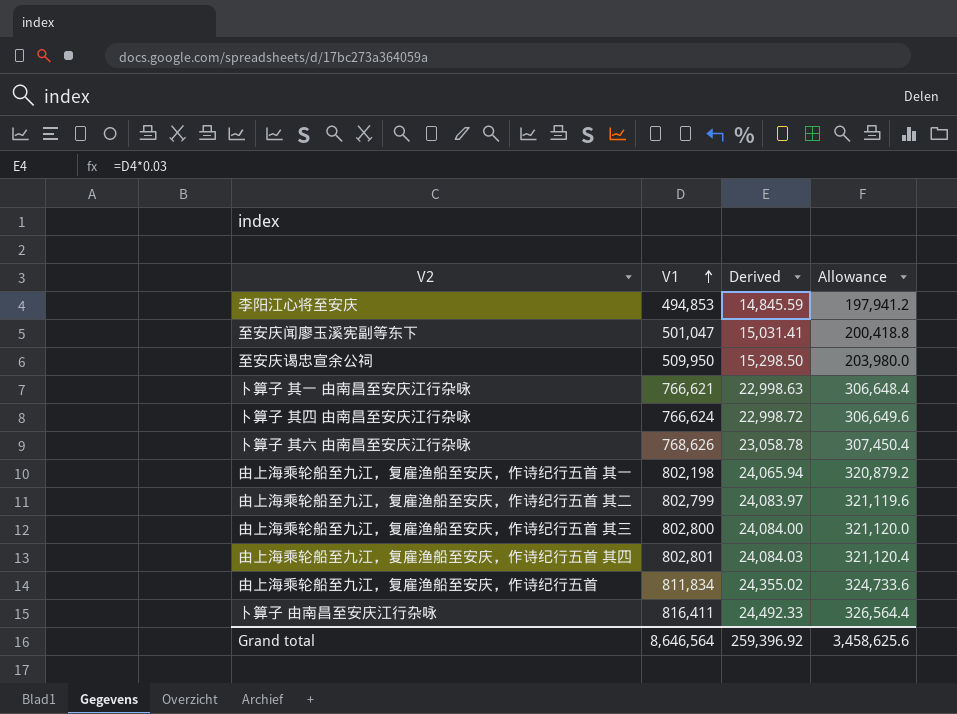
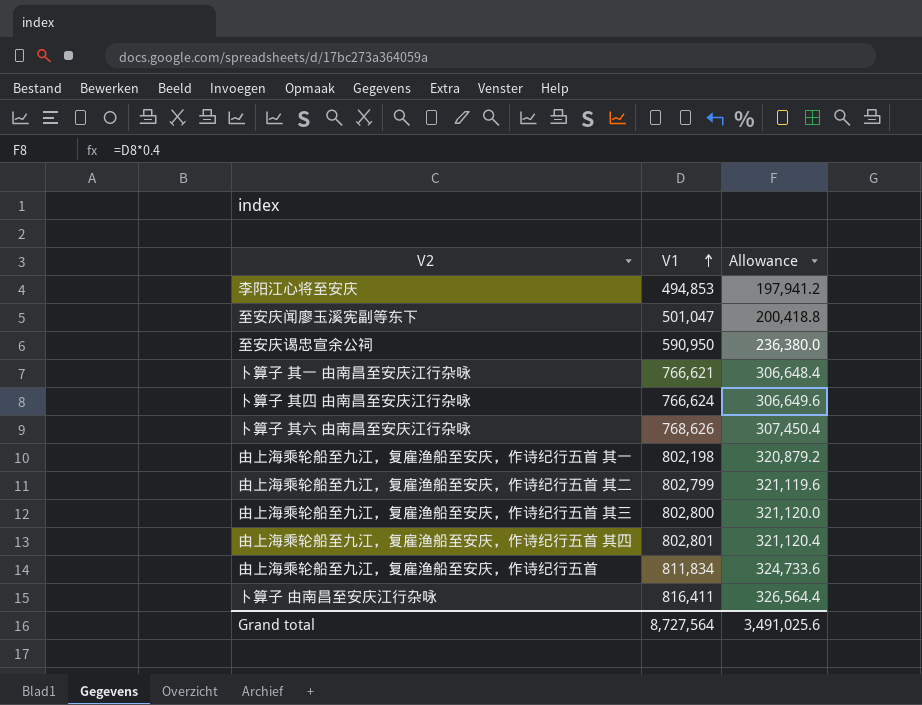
column Derived | formula: [V1] * 0.03 -> none
至安庆谒忠宣余公祠 | V1: 509,950 -> 590,950
至安庆谒忠宣余公祠 | Allowance: 203,980.0 -> 236,380.0
Grand total | V1: 8,646,564 -> 8,727,564
Grand total | Allowance: 3,458,625.6 -> 3,491,025.6

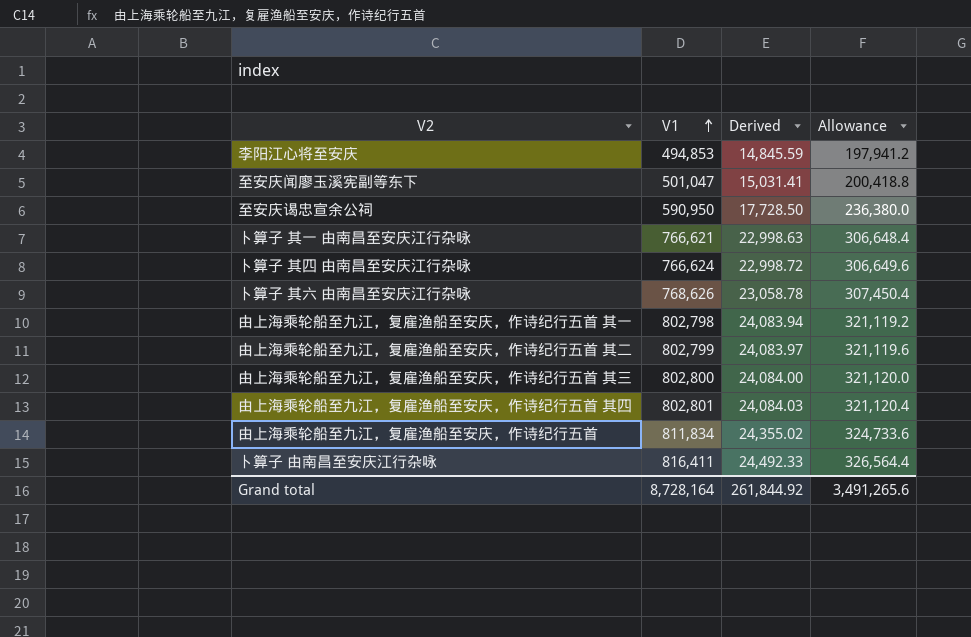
column Derived | formula: none -> [V1] * 0.03
由上海乘轮船至九江，复雇渔船至安庆，作诗纪行五首 其一 | V1: 802,198 -> 802,798
由上海乘轮船至九江，复雇渔船至安庆，作诗纪行五首 其一 | Allowance: 320,879.2 -> 321,119.2
Grand total | V1: 8,727,564 -> 8,728,164
Grand total | Allowance: 3,491,025.6 -> 3,491,265.6

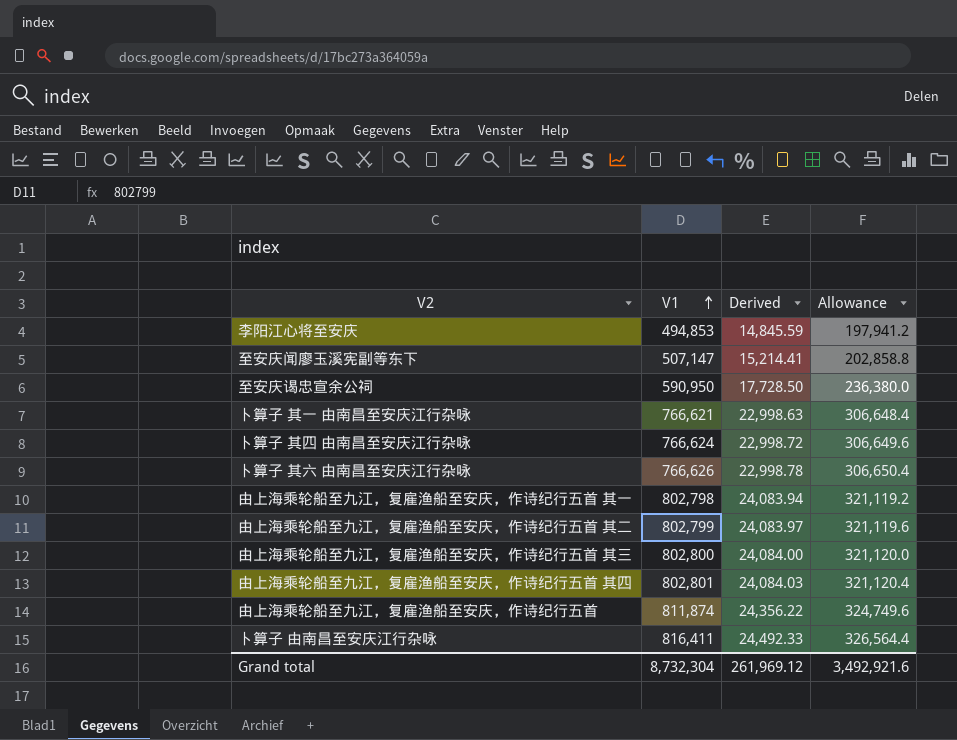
至安庆闻廖玉溪宪副等东下 | V1: 501,047 -> 507,147
至安庆闻廖玉溪宪副等东下 | Derived: 15,031.41 -> 15,214.41
至安庆闻廖玉溪宪副等东下 | Allowance: 200,418.8 -> 202,858.8
卜算子 其六 由南昌至安庆江行杂咏 | V1: 768,626 -> 766,626
卜算子 其六 由南昌至安庆江行杂咏 | Derived: 23,058.78 -> 22,998.78
卜算子 其六 由南昌至安庆江行杂咏 | Allowance: 307,450.4 -> 306,650.4
由上海乘轮船至九江，复雇渔船至安庆，作诗纪行五首 | V1: 811,834 -> 811,874
由上海乘轮船至九江，复雇渔船至安庆，作诗纪行五首 | Derived: 24,355.02 -> 24,356.22
由上海乘轮船至九江，复雇渔船至安庆，作诗纪行五首 | Allowance: 324,733.6 -> 324,749.6
Grand total | V1: 8,728,164 -> 8,732,304
Grand total | Derived: 261,844.92 -> 261,969.12
Grand total | Allowance: 3,491,265.6 -> 3,492,921.6

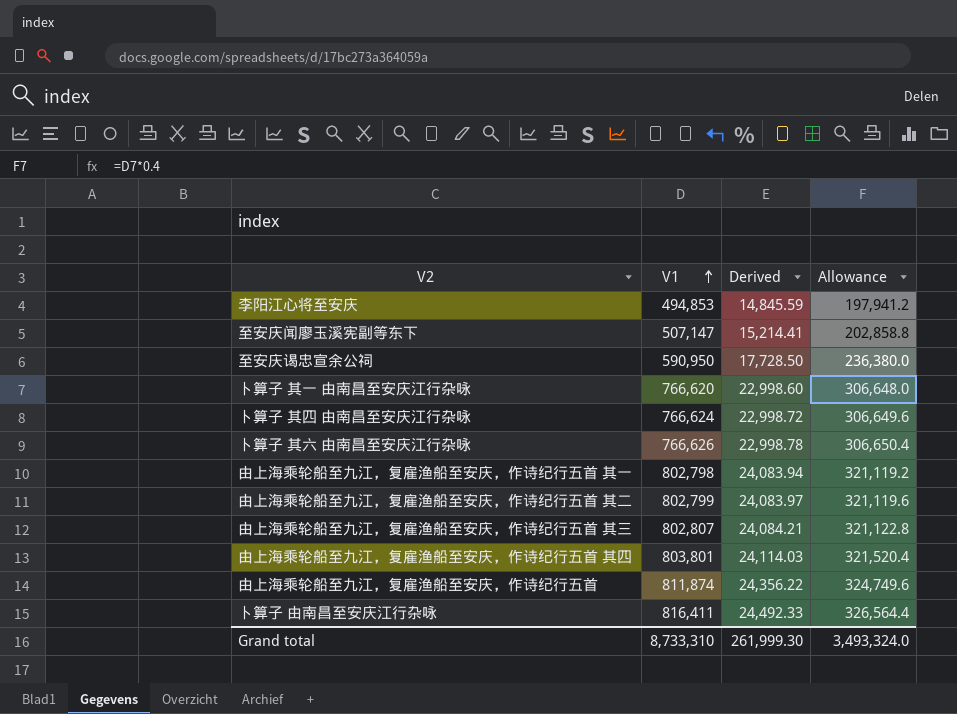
卜算子 其一 由南昌至安庆江行杂咏 | V1: 766,621 -> 766,620
卜算子 其一 由南昌至安庆江行杂咏 | Derived: 22,998.63 -> 22,998.60
卜算子 其一 由南昌至安庆江行杂咏 | Allowance: 306,648.4 -> 306,648.0
由上海乘轮船至九江，复雇渔船至安庆，作诗纪行五首 其三 | V1: 802,800 -> 802,807
由上海乘轮船至九江，复雇渔船至安庆，作诗纪行五首 其三 | Derived: 24,084.00 -> 24,084.21
由上海乘轮船至九江，复雇渔船至安庆，作诗纪行五首 其三 | Allowance: 321,120.0 -> 321,122.8
由上海乘轮船至九江，复雇渔船至安庆，作诗纪行五首 其四 | V1: 802,801 -> 803,801
由上海乘轮船至九江，复雇渔船至安庆，作诗纪行五首 其四 | Derived: 24,084.03 -> 24,114.03
由上海乘轮船至九江，复雇渔船至安庆，作诗纪行五首 其四 | Allowance: 321,120.4 -> 321,520.4
Grand total | V1: 8,732,304 -> 8,733,310
Grand total | Derived: 261,969.12 -> 261,999.30
Grand total | Allowance: 3,492,921.6 -> 3,493,324.0

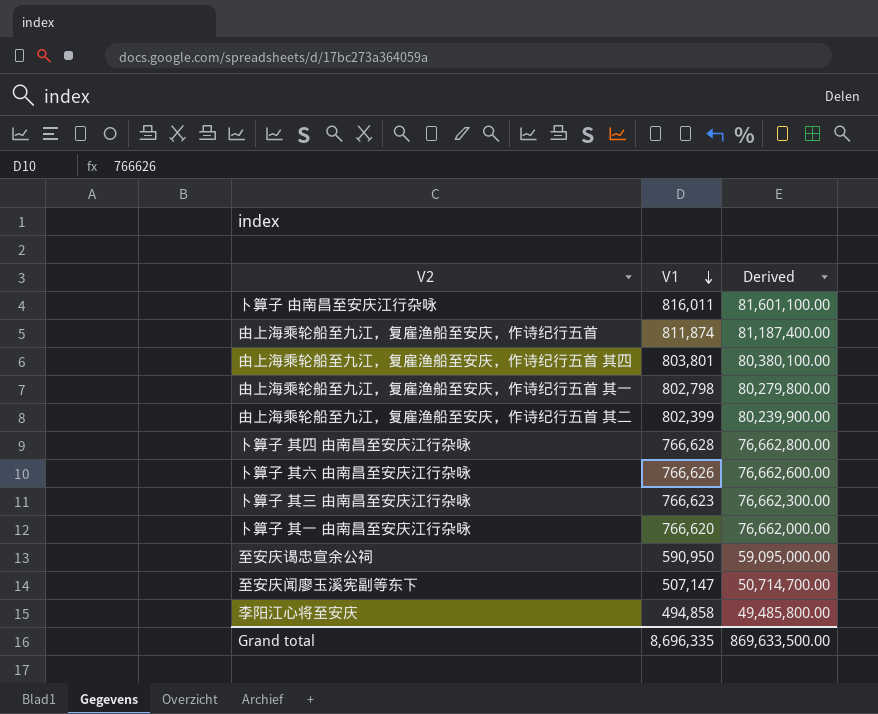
row order: V1 ascending -> V1 descending
column Allowance | formula: [V1] * 0.4 -> none
column Derived | formula: [V1] * 0.03 -> [V1] * 100
row 由上海乘轮船至九江，复雇渔船至安庆，作诗纪行五首 其三: 802,807 | 24,084.21 | 321,122.8 -> none
卜算子 由南昌至安庆江行杂咏 | V1: 816,411 -> 816,011
由上海乘轮船至九江，复雇渔船至安庆，作诗纪行五首 其二 | V1: 802,799 -> 802,399
卜算子 其四 由南昌至安庆江行杂咏 | V1: 766,624 -> 766,628
row 卜算子 其三 由南昌至安庆江行杂咏: none -> 766,623 | 76,662,300.00
李阳江心将至安庆 | V1: 494,853 -> 494,858
Grand total | V1: 8,733,310 -> 8,696,335
Grand total | Derived: 261,999.30 -> 869,633,500.00

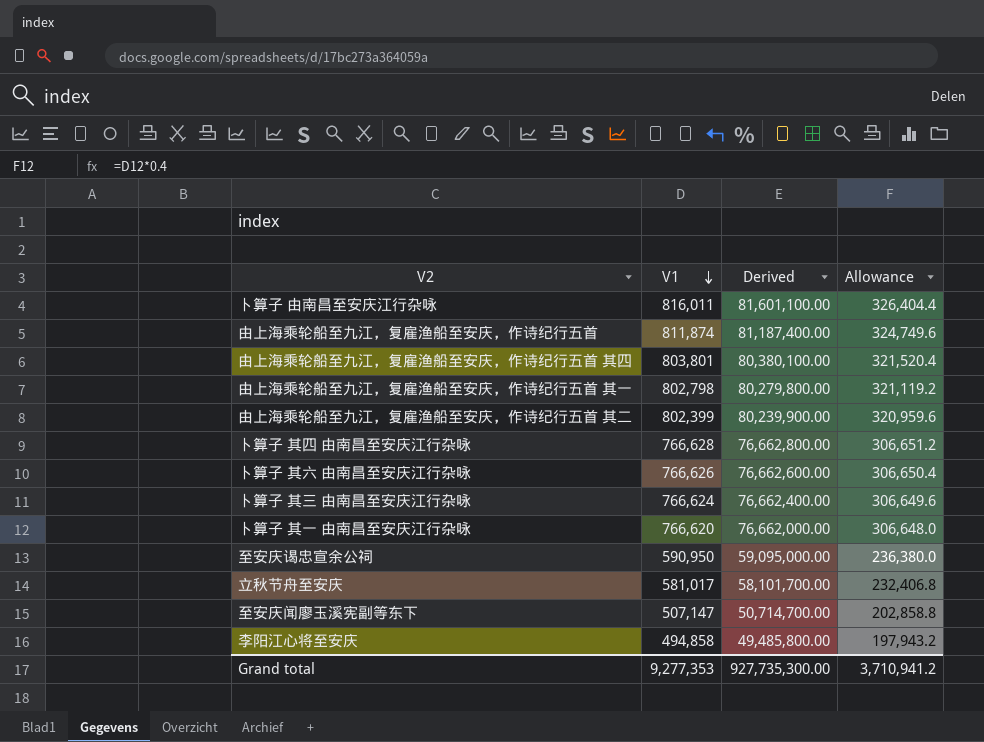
column Allowance | formula: none -> [V1] * 0.4
卜算子 其三 由南昌至安庆江行杂咏 | V1: 766,623 -> 766,624
卜算子 其三 由南昌至安庆江行杂咏 | Derived: 76,662,300.00 -> 76,662,400.00
row 立秋节舟至安庆: none -> 581,017 | 58,101,700.00 | 232,406.8
Grand total | V1: 8,696,335 -> 9,277,353
Grand total | Derived: 869,633,500.00 -> 927,735,300.00

